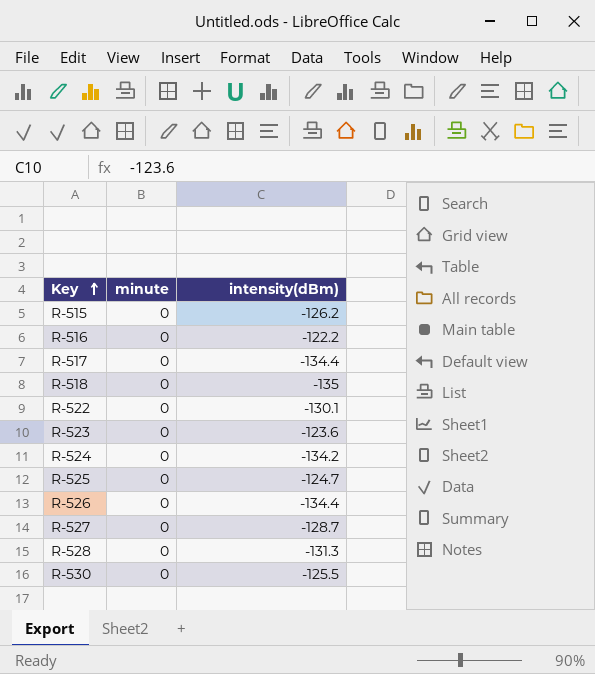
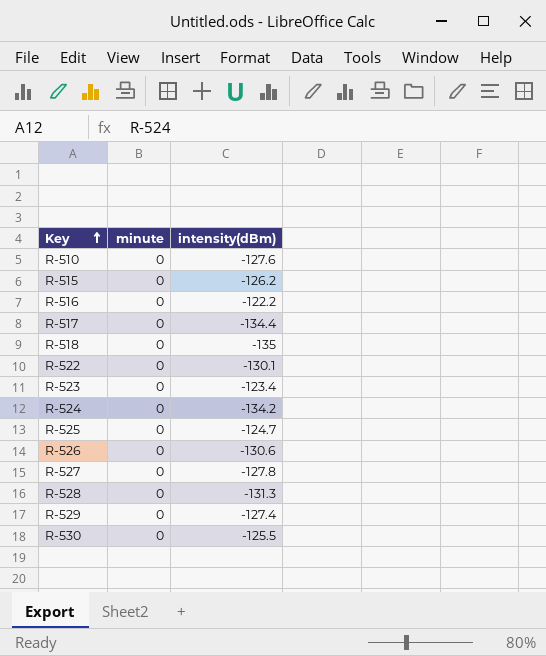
row R-510: none -> 0 | -127.6
R-523 | intensity(dBm): -123.6 -> -123.4
R-526 | intensity(dBm): -134.4 -> -130.6
R-527 | intensity(dBm): -128.7 -> -127.8
row R-529: none -> 0 | -127.4

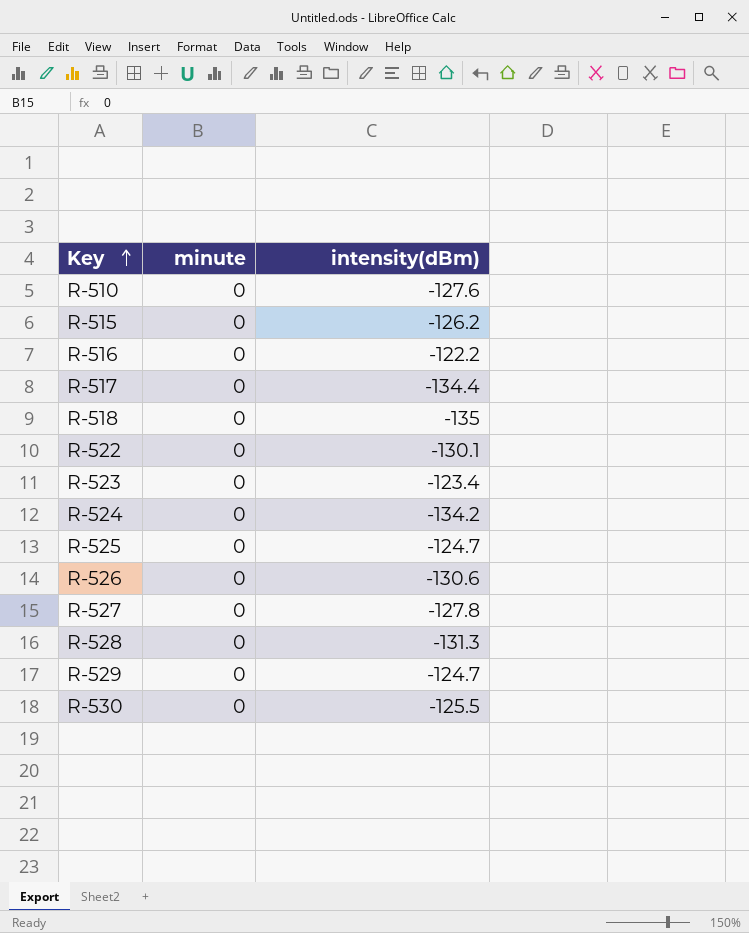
R-529 | intensity(dBm): -127.4 -> -124.7

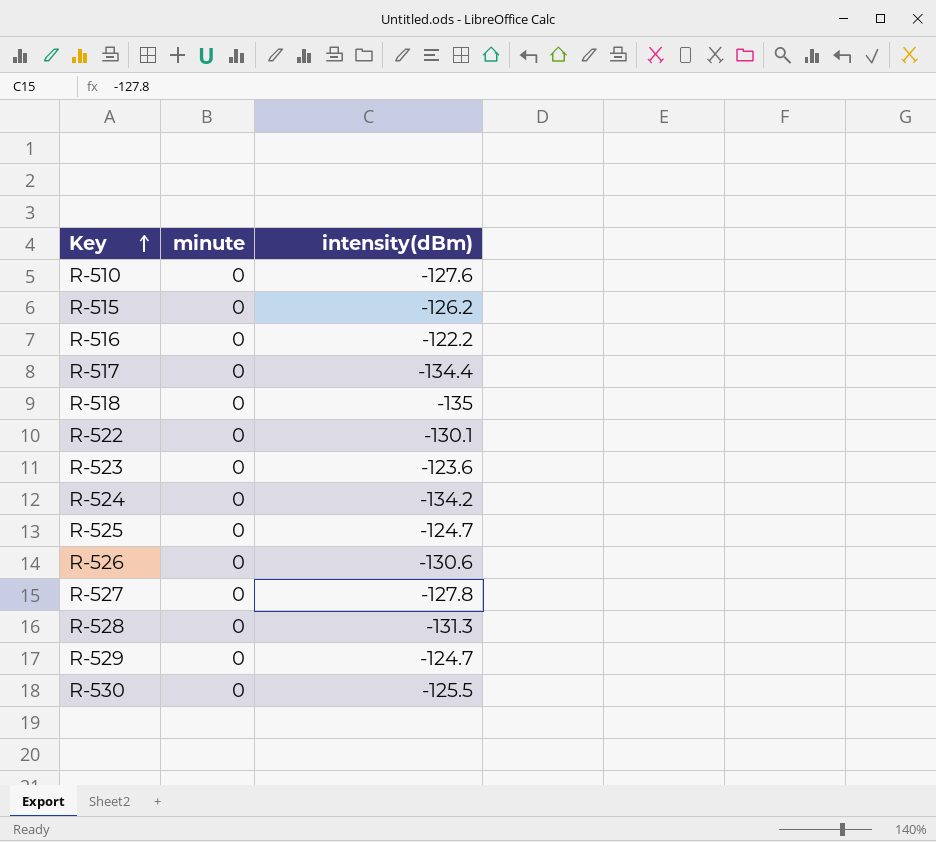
R-523 | intensity(dBm): -123.4 -> -123.6

